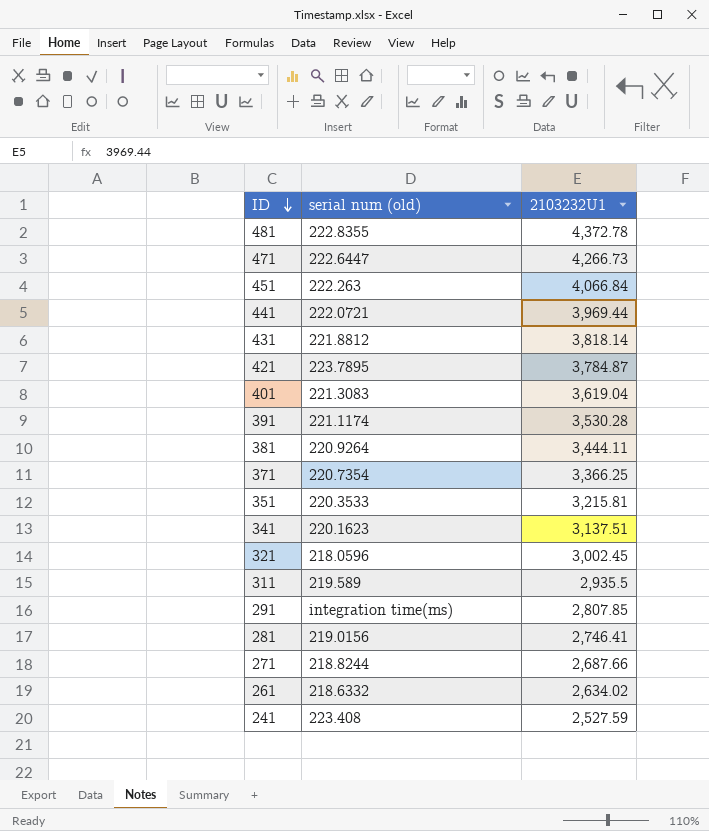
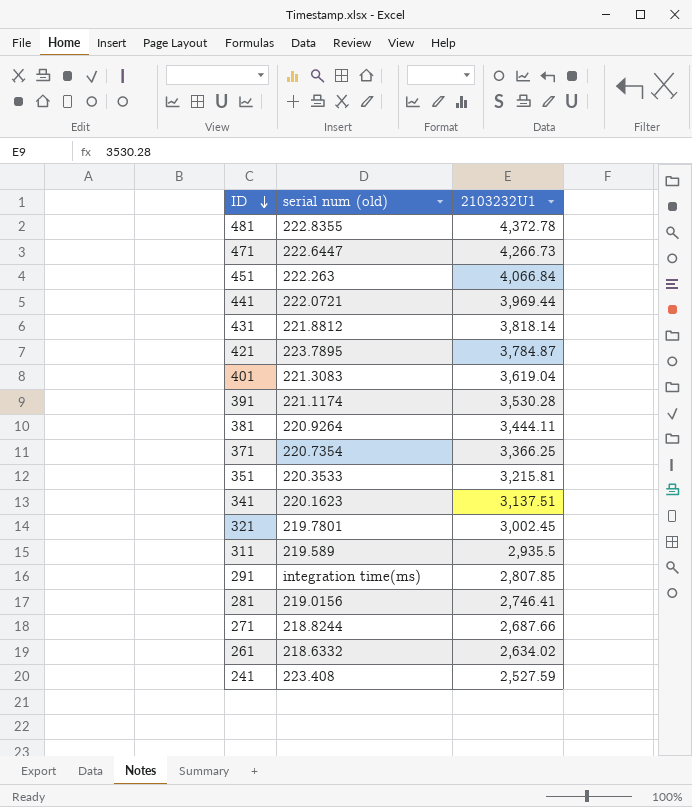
321 | serial num (old): 218.0596 -> 219.7801

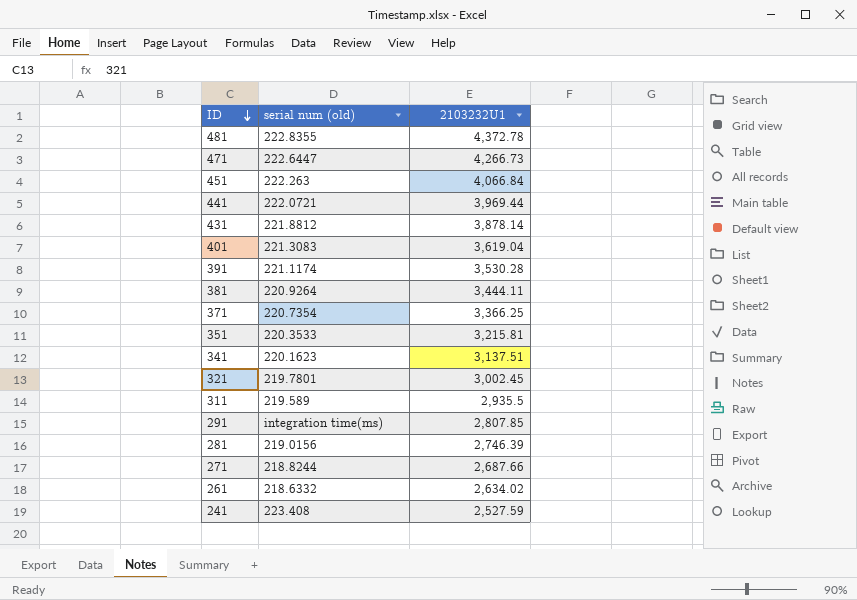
row 421: 223.7895 | 3,784.87 -> none
431 | 2103232U1: 3,818.14 -> 3,878.14
281 | 2103232U1: 2,746.41 -> 2,746.39

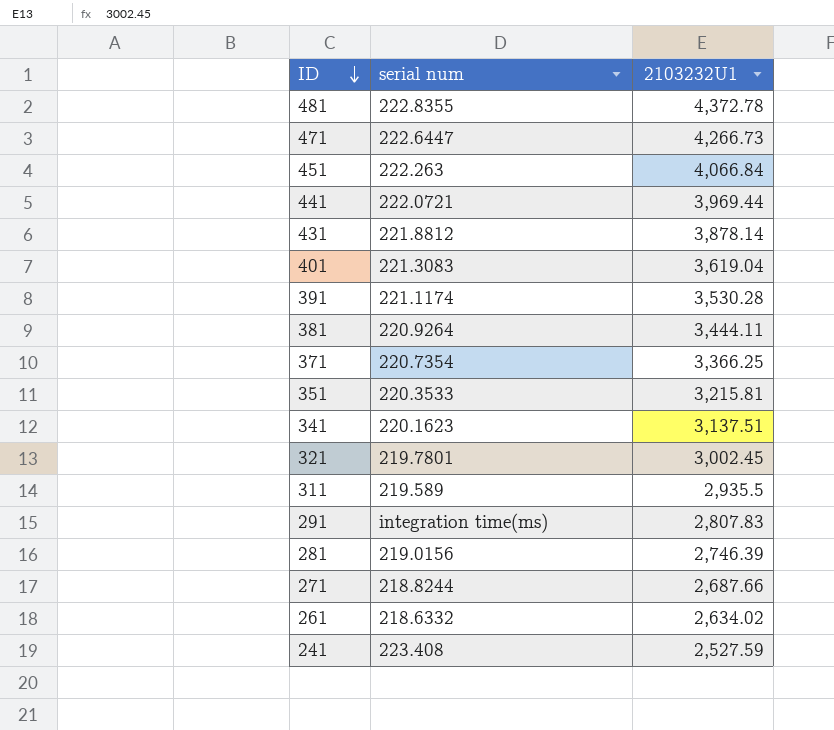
column name: serial num (old) -> serial num
291 | 2103232U1: 2,807.85 -> 2,807.83

